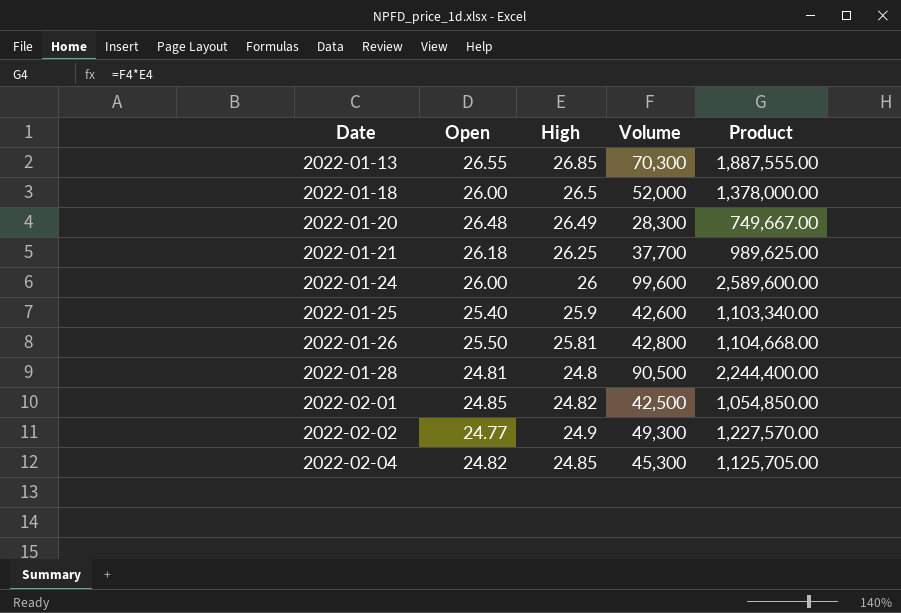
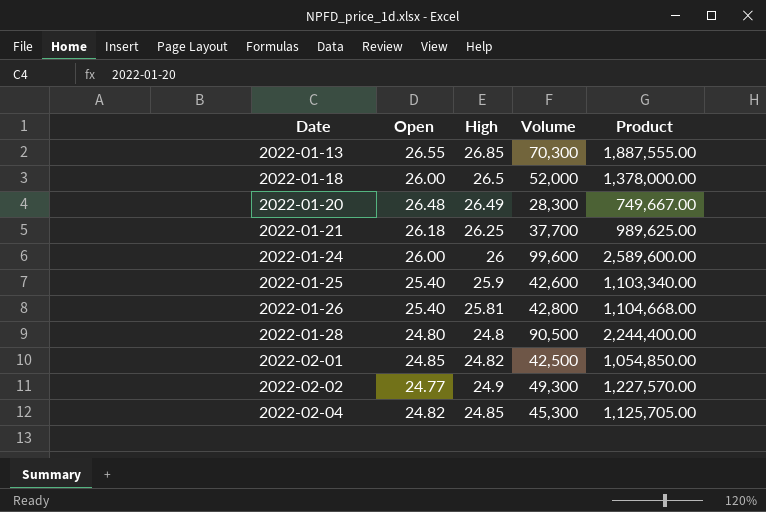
2022-01-26 | Open: 25.50 -> 25.40
2022-01-28 | Open: 24.81 -> 24.80

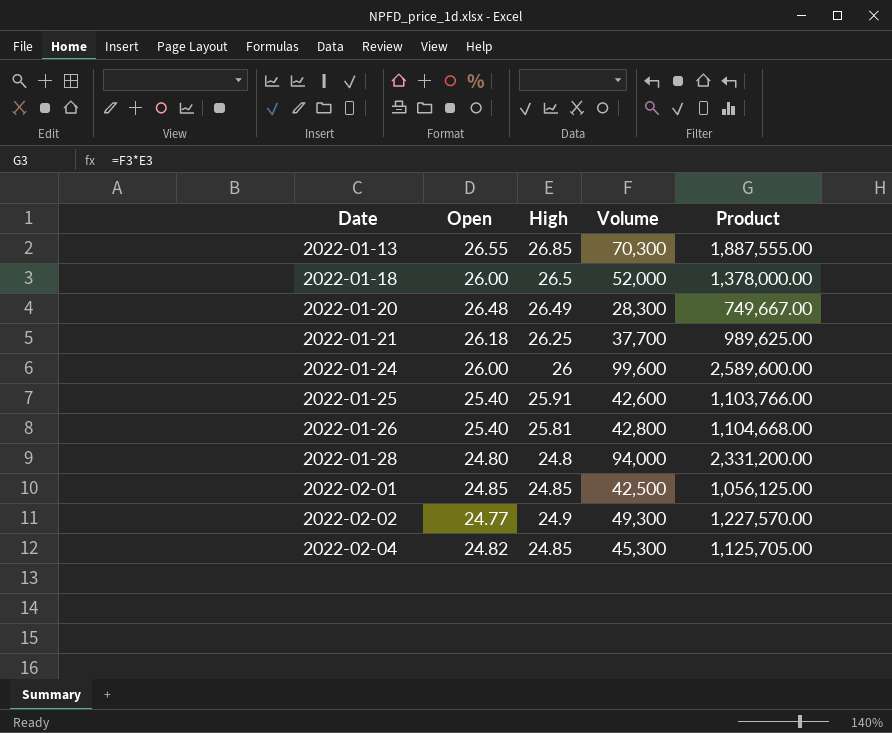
2022-01-25 | High: 25.9 -> 25.91
2022-01-25 | Product: 1,103,340.00 -> 1,103,766.00
2022-01-28 | Volume: 90,500 -> 94,000
2022-01-28 | Product: 2,244,400.00 -> 2,331,200.00
2022-02-01 | High: 24.82 -> 24.85
2022-02-01 | Product: 1,054,850.00 -> 1,056,125.00

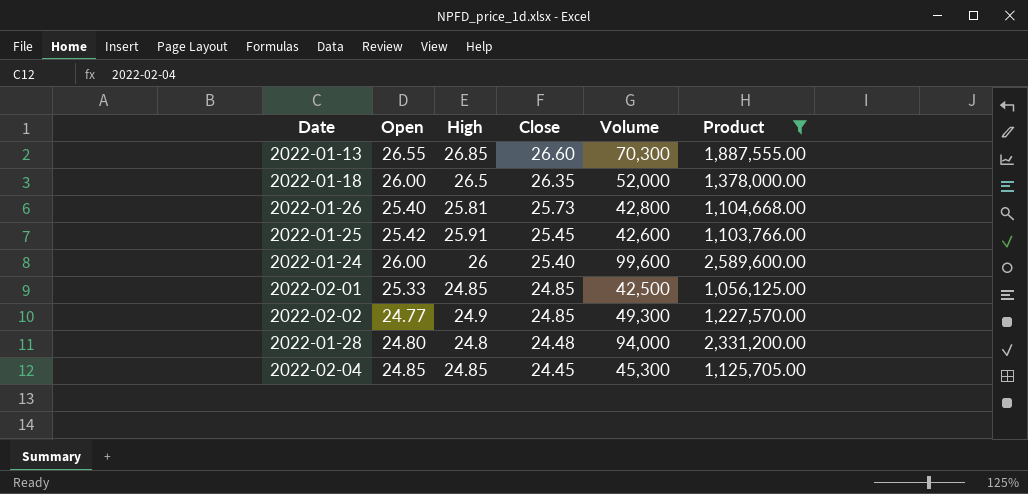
filter: none -> Product >= 1,056,125.00
row order: Date ascending -> Close descending
column Close | position: none -> 4
2022-01-25 | Open: 25.40 -> 25.42
2022-02-01 | Open: 24.85 -> 25.33
2022-02-04 | Open: 24.82 -> 24.85

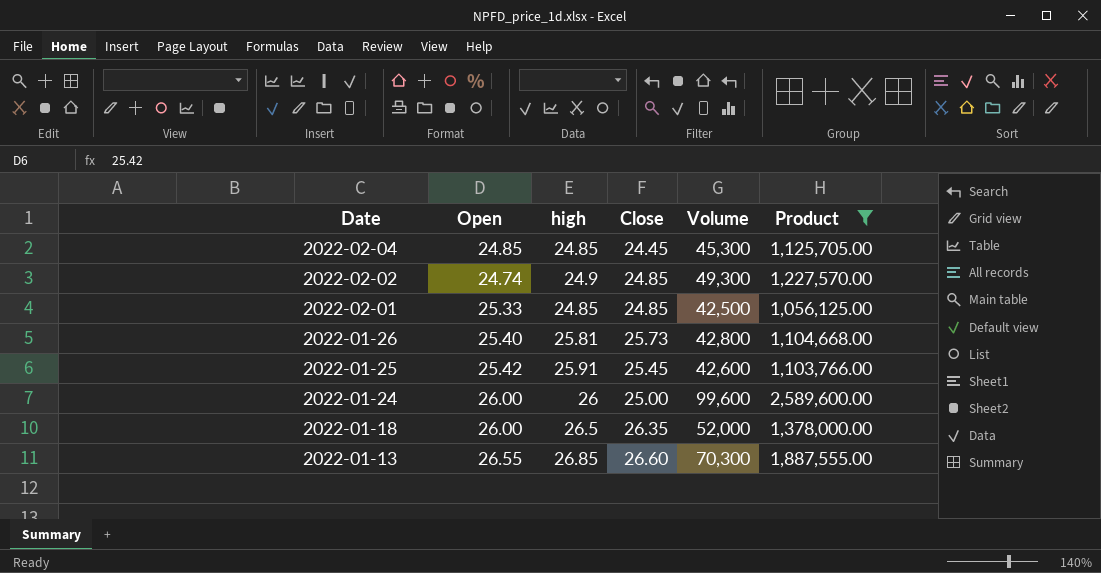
row order: Close descending -> Date descending
column name: High -> high
row 2022-01-28: 24.80 | 24.8 | 24.48 | 94,000 | 2,331,200.00 -> none
2022-02-02 | Open: 24.77 -> 24.74
2022-01-24 | Close: 25.40 -> 25.00

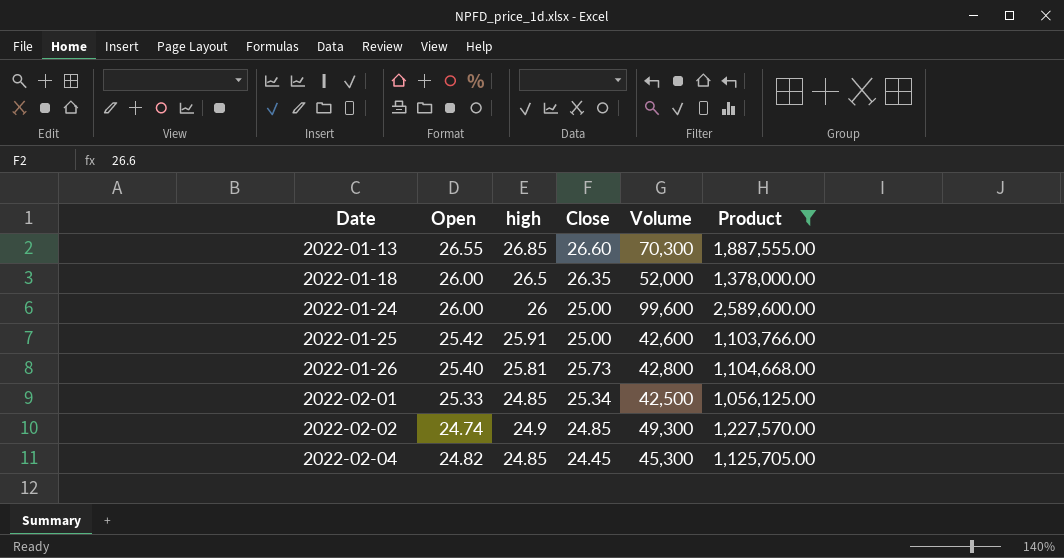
row order: Date descending -> Date ascending
2022-01-25 | Close: 25.45 -> 25.00
2022-02-01 | Close: 24.85 -> 25.34
2022-02-04 | Open: 24.85 -> 24.82

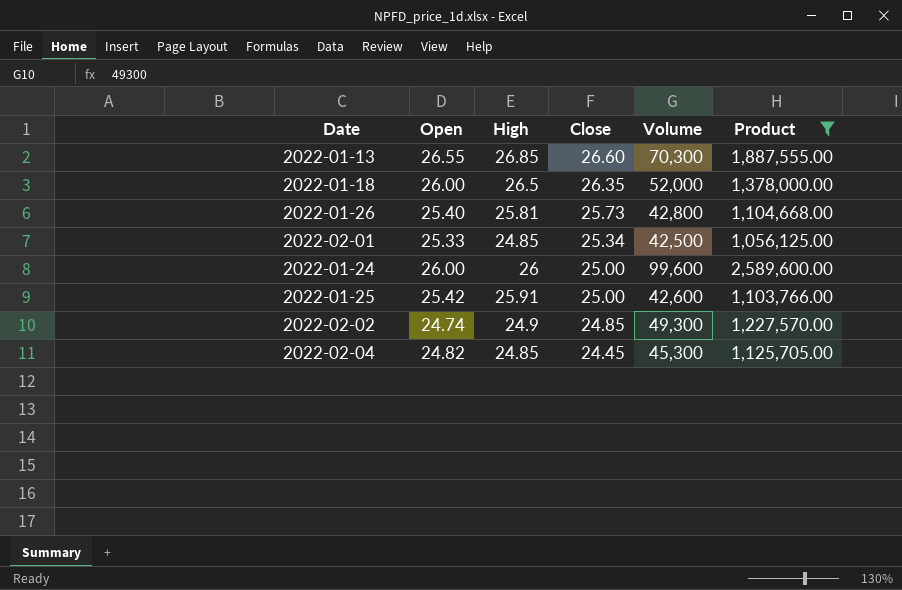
row order: Date ascending -> Close descending
column name: high -> High

